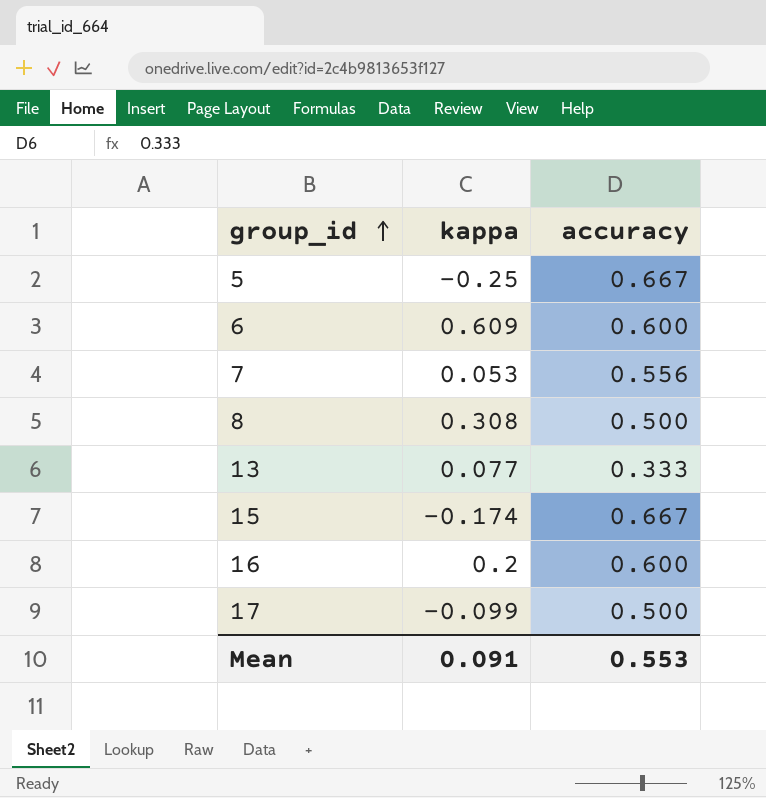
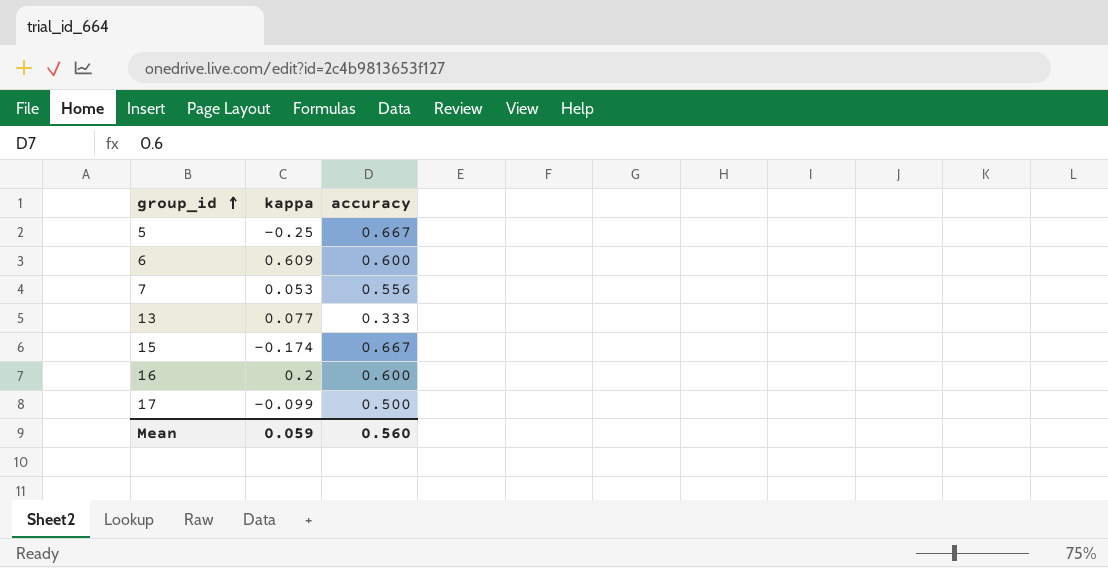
row 8: 0.308 | 0.500 -> none
Mean | kappa: 0.091 -> 0.059
Mean | accuracy: 0.553 -> 0.560

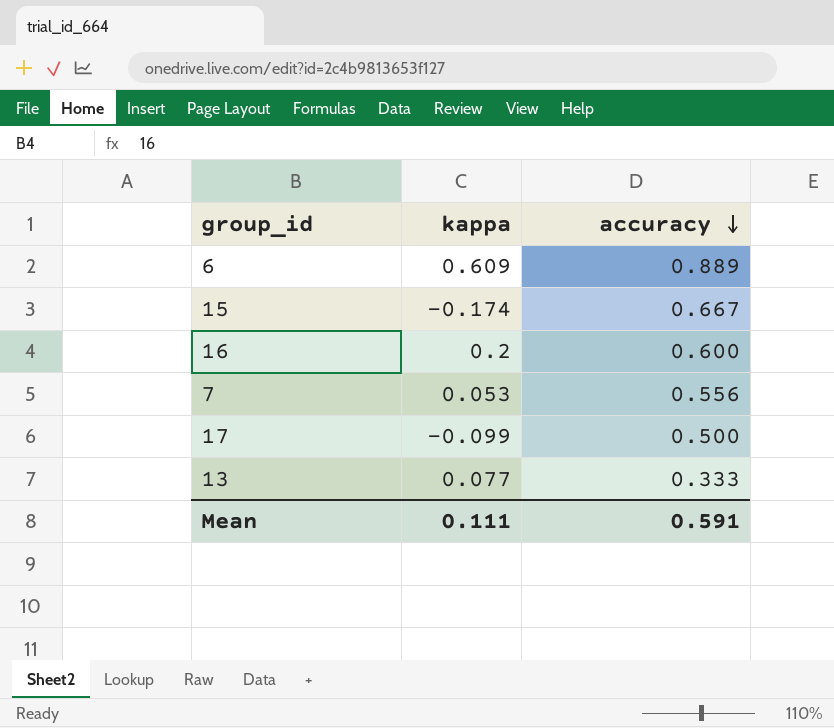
row order: group_id ascending -> accuracy descending
row 5: -0.25 | 0.667 -> none
6 | accuracy: 0.600 -> 0.889
Mean | kappa: 0.059 -> 0.111
Mean | accuracy: 0.560 -> 0.591

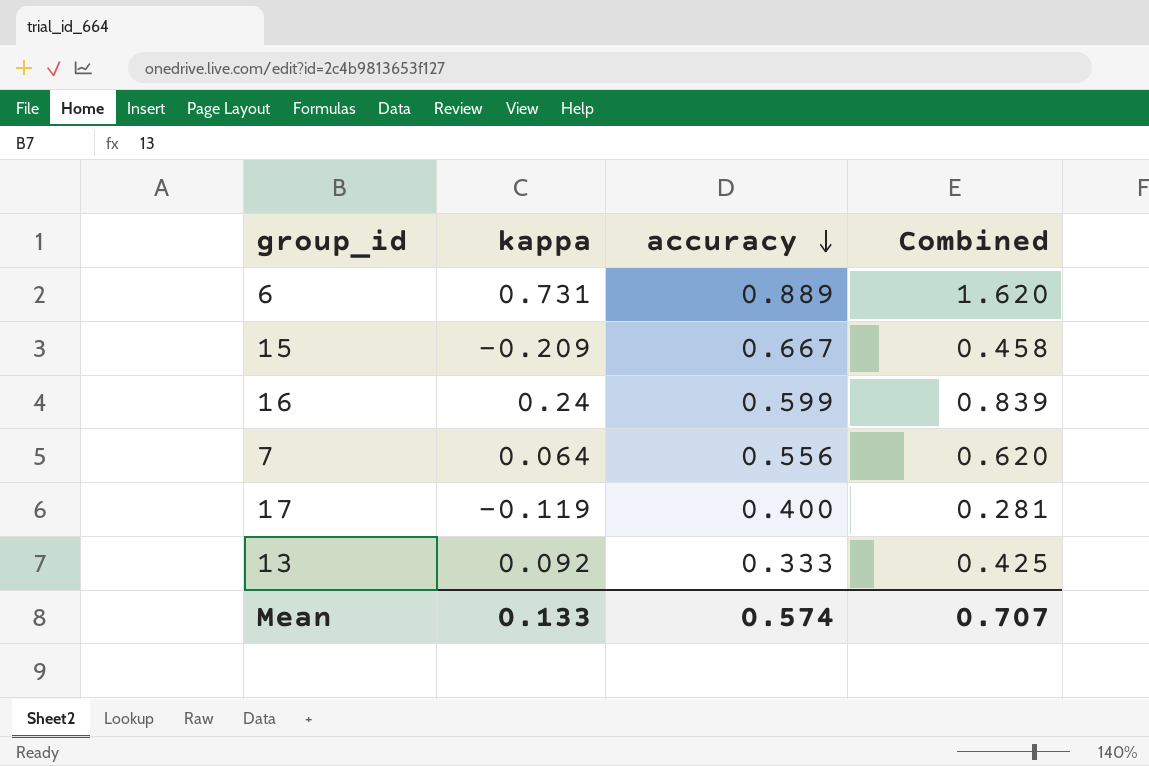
column Combined | formula: none -> [kappa] + [accuracy]
6 | kappa: 0.609 -> 0.731
15 | kappa: -0.174 -> -0.209
16 | kappa: 0.2 -> 0.24
16 | accuracy: 0.600 -> 0.599
7 | kappa: 0.053 -> 0.064
17 | kappa: -0.099 -> -0.119
17 | accuracy: 0.500 -> 0.400
13 | kappa: 0.077 -> 0.092
Mean | kappa: 0.111 -> 0.133
Mean | accuracy: 0.591 -> 0.574

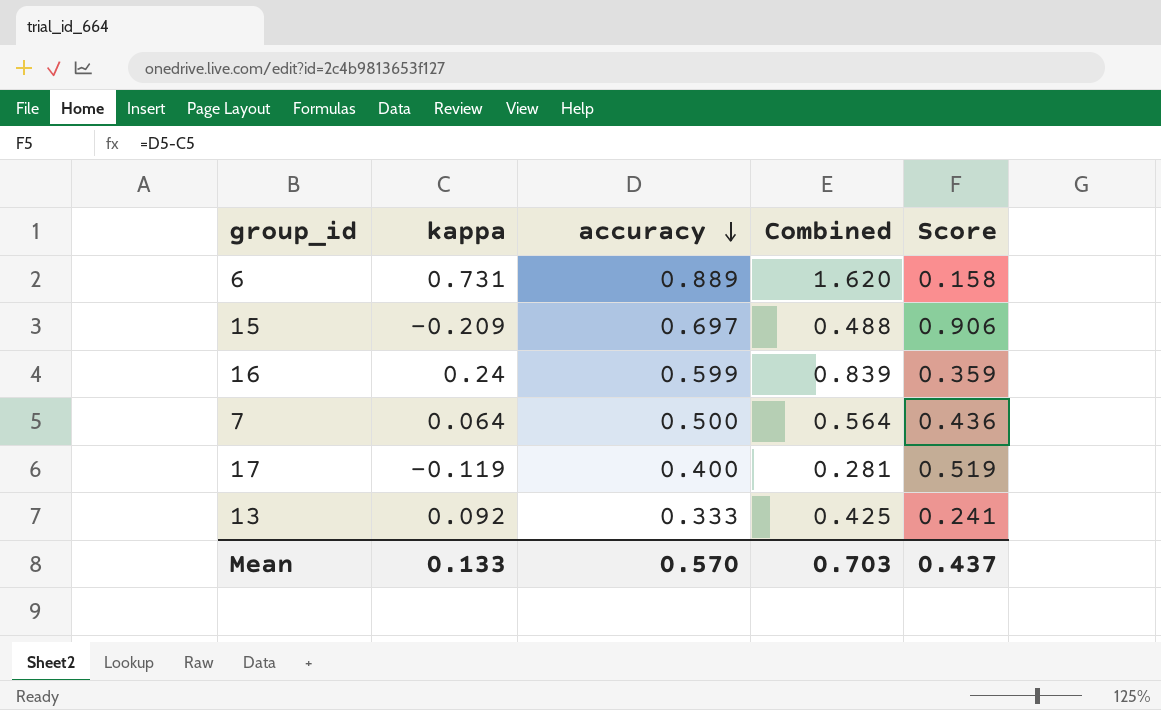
column Score | formula: none -> [accuracy] - [kappa]
15 | accuracy: 0.667 -> 0.697
15 | Combined: 0.458 -> 0.488
7 | accuracy: 0.556 -> 0.500
7 | Combined: 0.620 -> 0.564
Mean | accuracy: 0.574 -> 0.570
Mean | Combined: 0.707 -> 0.703

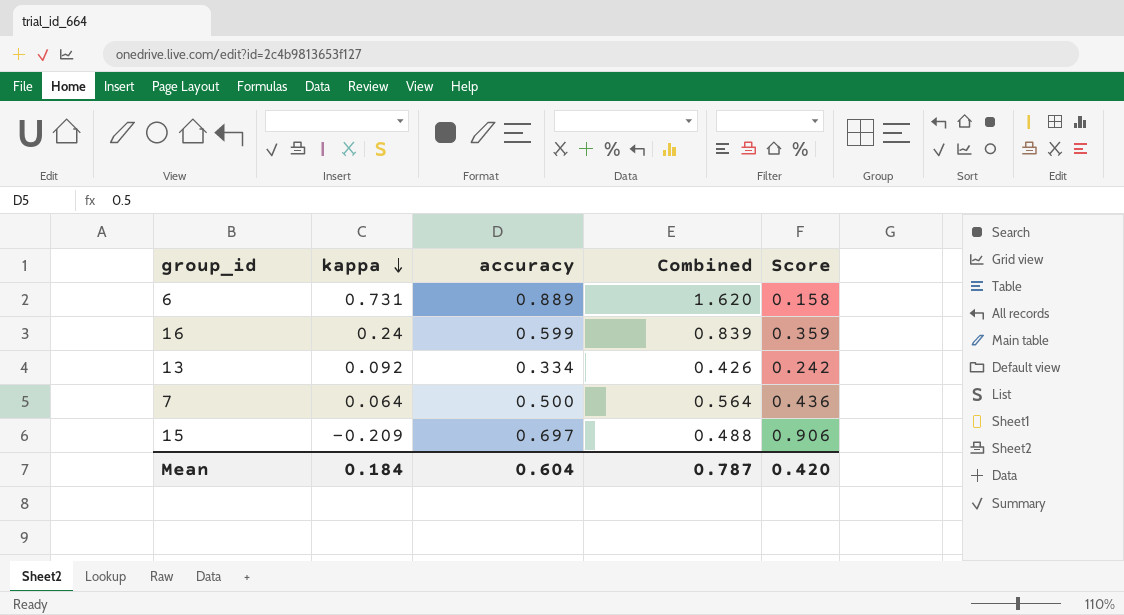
row order: accuracy descending -> kappa descending
row 17: -0.119 | 0.400 | 0.281 | 0.519 -> none
13 | accuracy: 0.333 -> 0.334
13 | Combined: 0.425 -> 0.426
13 | Score: 0.241 -> 0.242
Mean | kappa: 0.133 -> 0.184
Mean | accuracy: 0.570 -> 0.604
Mean | Combined: 0.703 -> 0.787
Mean | Score: 0.437 -> 0.420

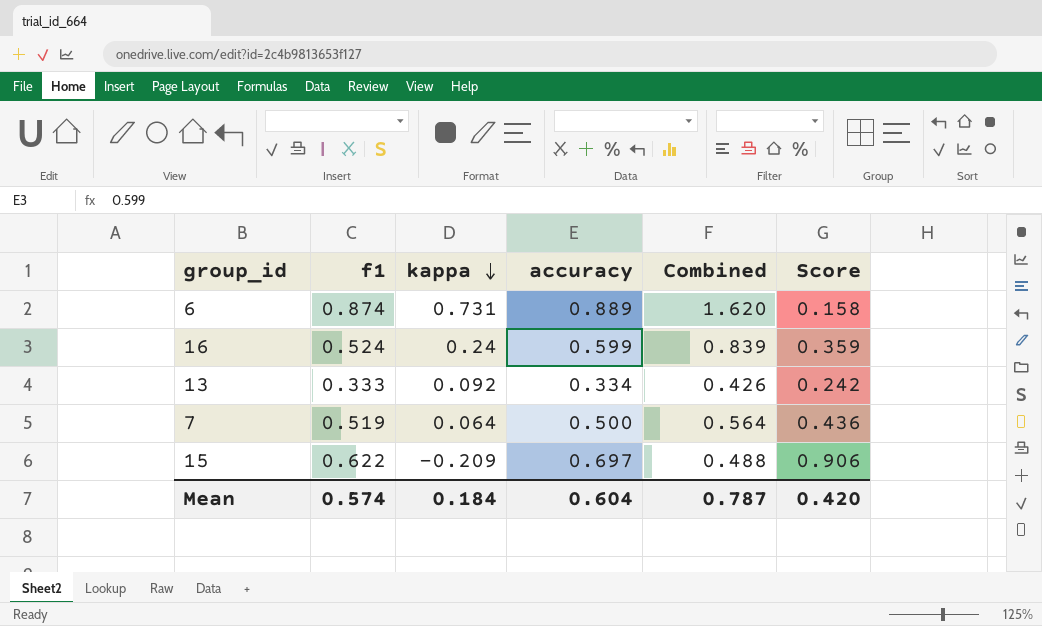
column f1 | position: none -> 2

